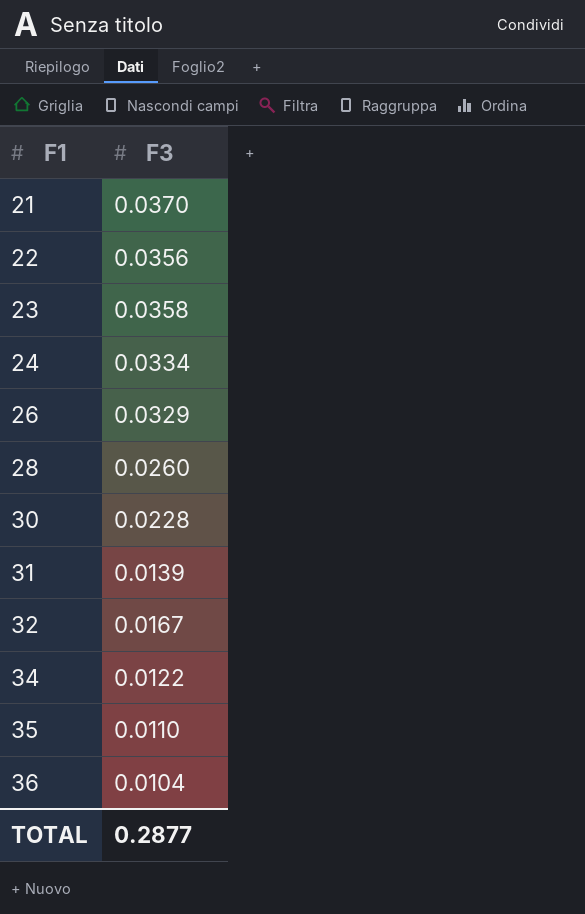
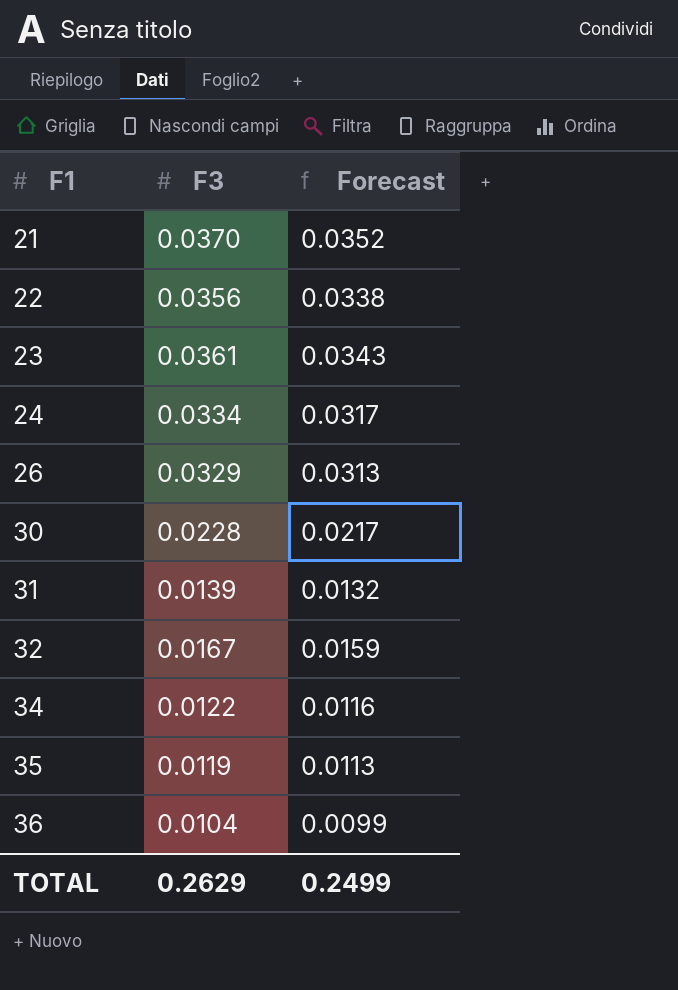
column Forecast | formula: none -> [F3] * 0.95
row 28: 0.0260 -> none
23 | F3: 0.0358 -> 0.0361
35 | F3: 0.0110 -> 0.0119
TOTAL | F3: 0.2877 -> 0.2629

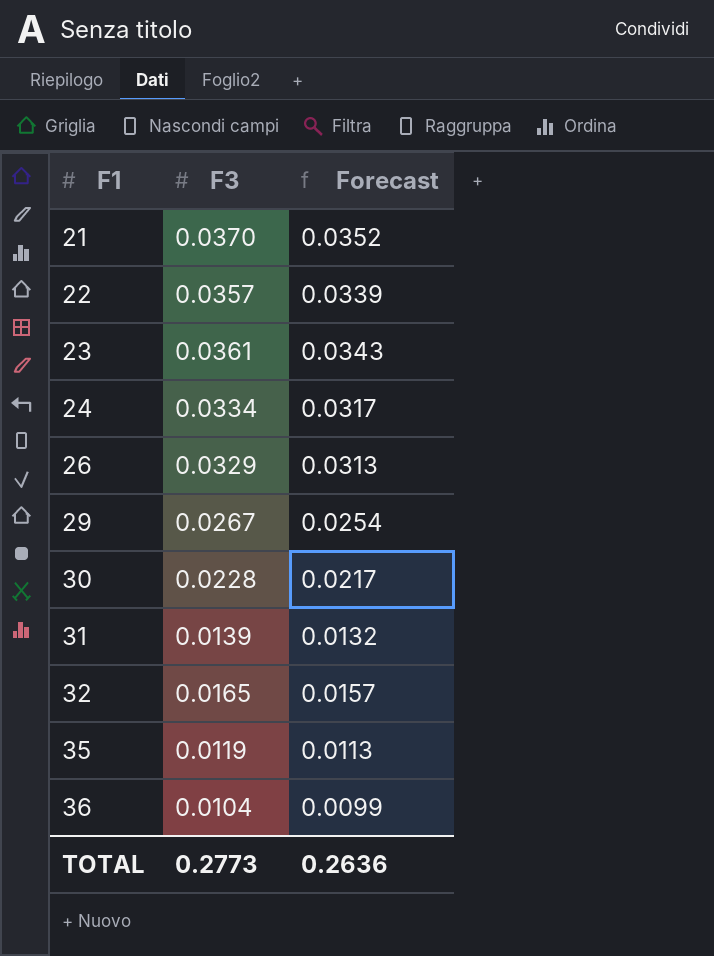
row 34: 0.0122 | 0.0116 -> none
22 | F3: 0.0356 -> 0.0357
22 | Forecast: 0.0338 -> 0.0339
row 29: none -> 0.0267 | 0.0254
32 | F3: 0.0167 -> 0.0165
32 | Forecast: 0.0159 -> 0.0157
TOTAL | F3: 0.2629 -> 0.2773
TOTAL | Forecast: 0.2499 -> 0.2636

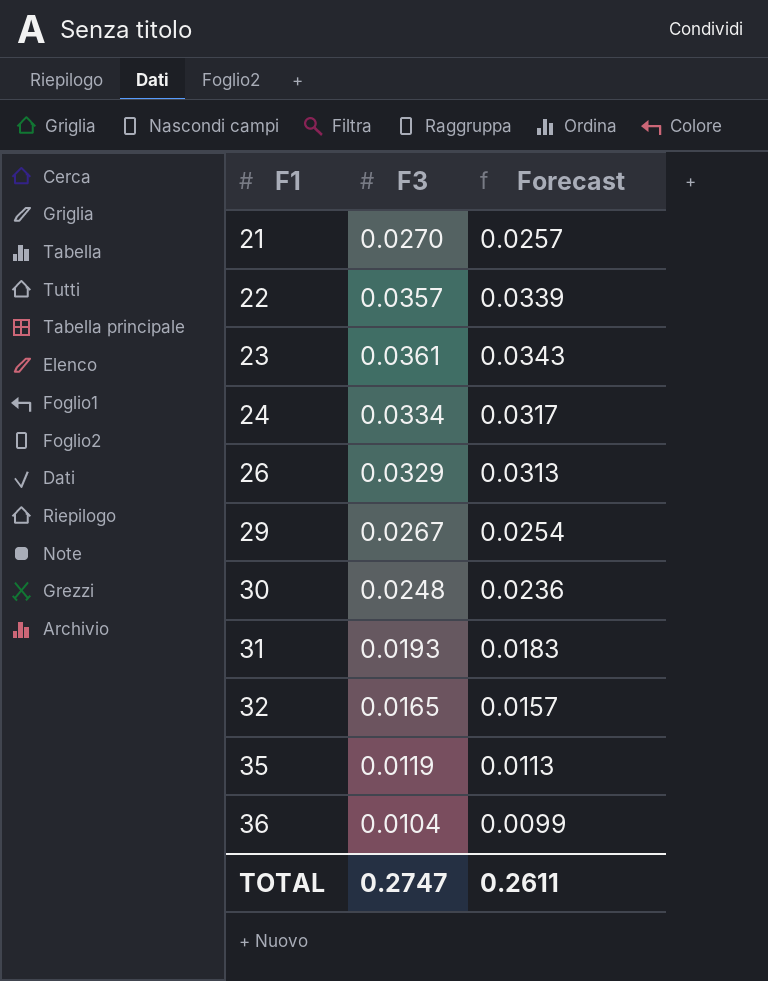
21 | F3: 0.0370 -> 0.0270
21 | Forecast: 0.0352 -> 0.0257
30 | F3: 0.0228 -> 0.0248
30 | Forecast: 0.0217 -> 0.0236
31 | F3: 0.0139 -> 0.0193
31 | Forecast: 0.0132 -> 0.0183
TOTAL | F3: 0.2773 -> 0.2747
TOTAL | Forecast: 0.2636 -> 0.2611

